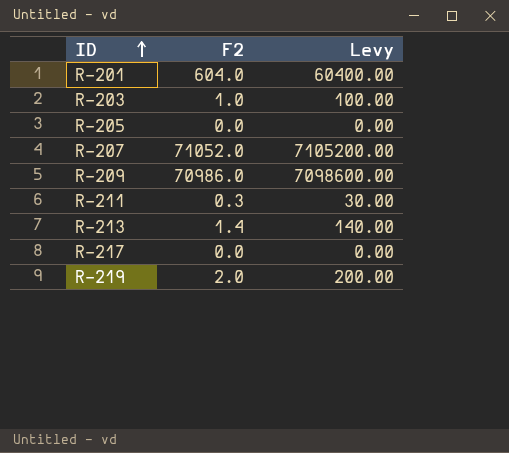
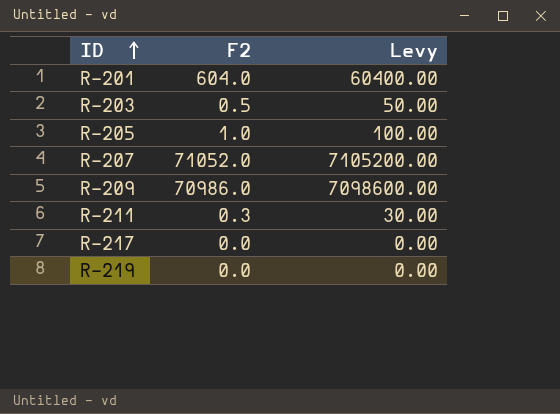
row R-213: 1.4 | 140.00 -> none
R-203 | F2: 1.0 -> 0.5
R-203 | Levy: 100.00 -> 50.00
R-205 | F2: 0.0 -> 1.0
R-205 | Levy: 0.00 -> 100.00
R-219 | F2: 2.0 -> 0.0
R-219 | Levy: 200.00 -> 0.00

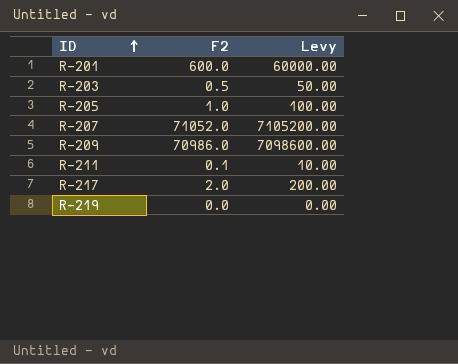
R-201 | F2: 604.0 -> 600.0
R-201 | Levy: 60400.00 -> 60000.00
R-211 | F2: 0.3 -> 0.1
R-211 | Levy: 30.00 -> 10.00
R-217 | F2: 0.0 -> 2.0
R-217 | Levy: 0.00 -> 200.00

